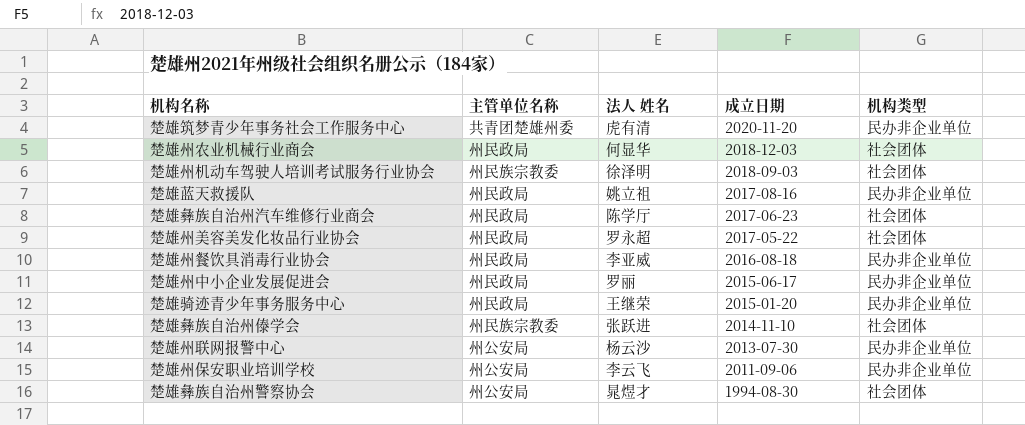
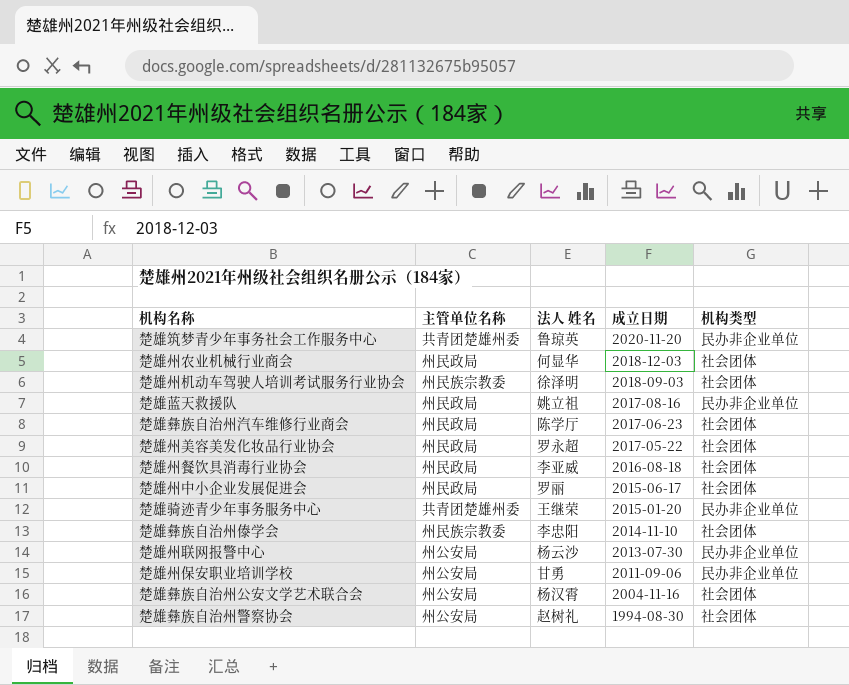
楚雄筑梦青少年事务社会工作服务中心 | 法人 姓名: 虎有清 -> 鲁琼英
楚雄州餐饮具消毒行业协会 | 机构类型: 民办非企业单位 -> 社会团体
楚雄州中小企业发展促进会 | 机构类型: 民办非企业单位 -> 社会团体
楚雄骑迹青少年事务服务中心 | 主管单位名称: 州民政局 -> 共青团楚雄州委
楚雄彝族自治州傣学会 | 法人 姓名: 张跃进 -> 李忠阳
楚雄州保安职业培训学校 | 法人 姓名: 李云飞 -> 甘勇
row 楚雄彝族自治州公安文学艺术联合会: none -> 州公安局 | 杨汉霄 | 2004-11-16 | 社会团体
楚雄彝族自治州警察协会 | 法人 姓名: 晁煜才 -> 赵树礼

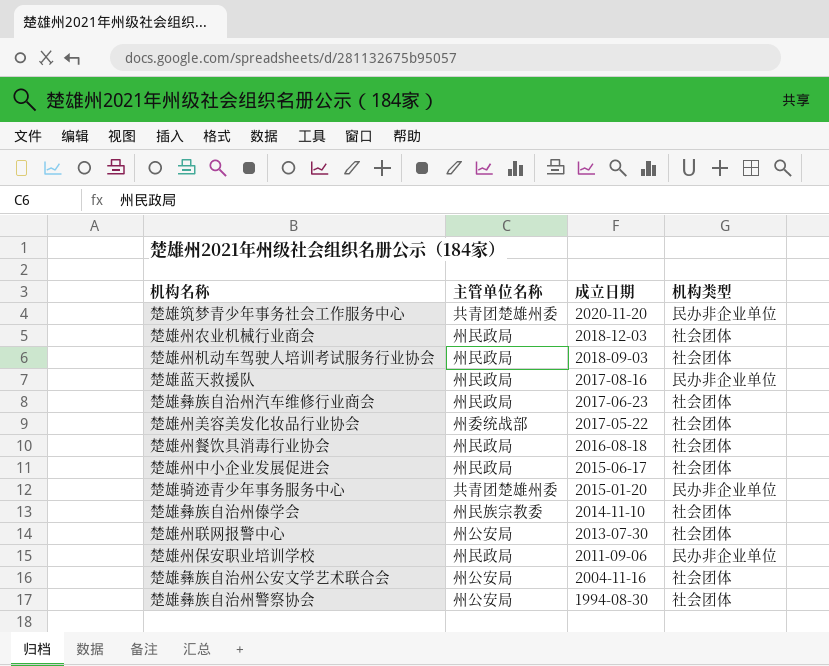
column 法人 姓名 | position: 3 -> none
楚雄州机动车驾驶人培训考试服务行业协会 | 主管单位名称: 州民族宗教委 -> 州民政局
楚雄州美容美发化妆品行业协会 | 主管单位名称: 州民政局 -> 州委统战部
楚雄州联网报警中心 | 机构类型: 民办非企业单位 -> 社会团体
楚雄州保安职业培训学校 | 主管单位名称: 州公安局 -> 州民政局

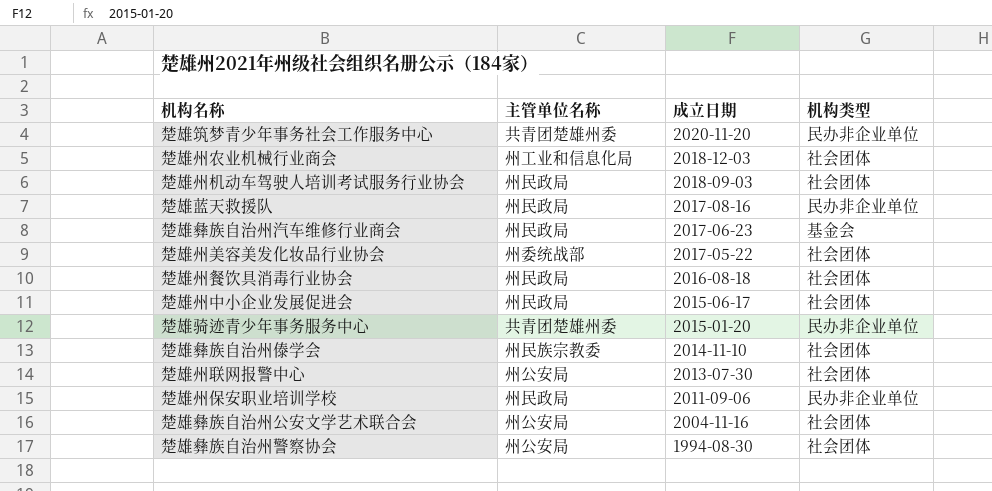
楚雄州农业机械行业商会 | 主管单位名称: 州民政局 -> 州工业和信息化局
楚雄彝族自治州汽车维修行业商会 | 机构类型: 社会团体 -> 基金会

